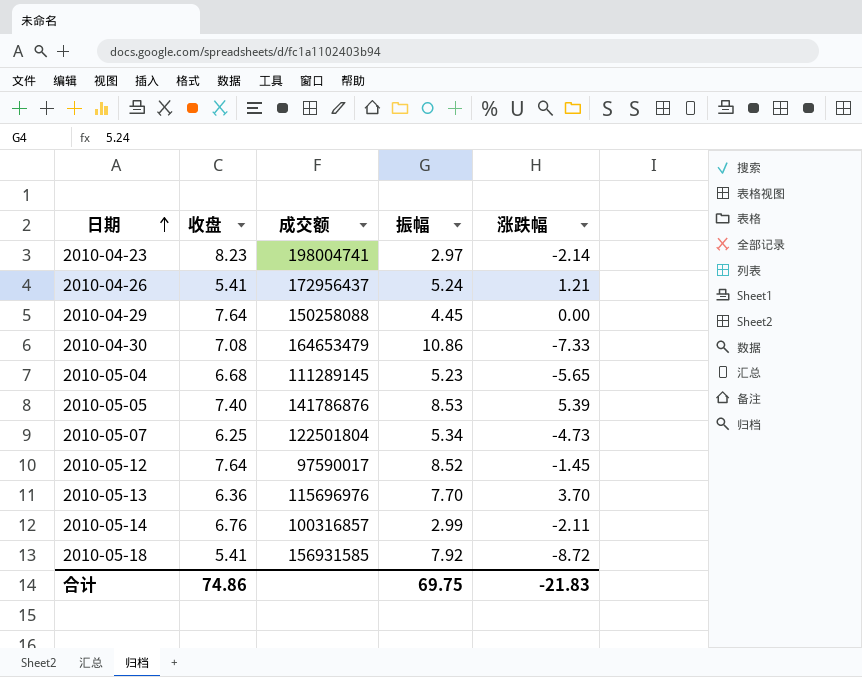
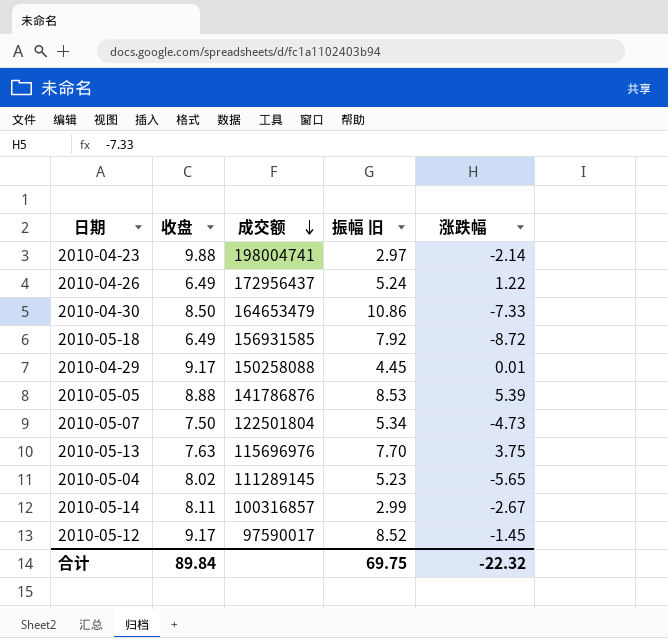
row order: 日期 ascending -> 成交额 descending
column name: 振幅 -> 振幅 旧
2010-04-23 | 收盘: 8.23 -> 9.88
2010-04-26 | 收盘: 5.41 -> 6.49
2010-04-26 | 涨跌幅: 1.21 -> 1.22
2010-04-30 | 收盘: 7.08 -> 8.50
2010-05-18 | 收盘: 5.41 -> 6.49
2010-04-29 | 收盘: 7.64 -> 9.17
2010-04-29 | 涨跌幅: 0.00 -> 0.01
2010-05-05 | 收盘: 7.40 -> 8.88
2010-05-07 | 收盘: 6.25 -> 7.50
2010-05-13 | 收盘: 6.36 -> 7.63
2010-05-13 | 涨跌幅: 3.70 -> 3.75
2010-05-04 | 收盘: 6.68 -> 8.02
2010-05-14 | 收盘: 6.76 -> 8.11
2010-05-14 | 涨跌幅: -2.11 -> -2.67
2010-05-12 | 收盘: 7.64 -> 9.17
合计 | 收盘: 74.86 -> 89.84
合计 | 涨跌幅: -21.83 -> -22.32

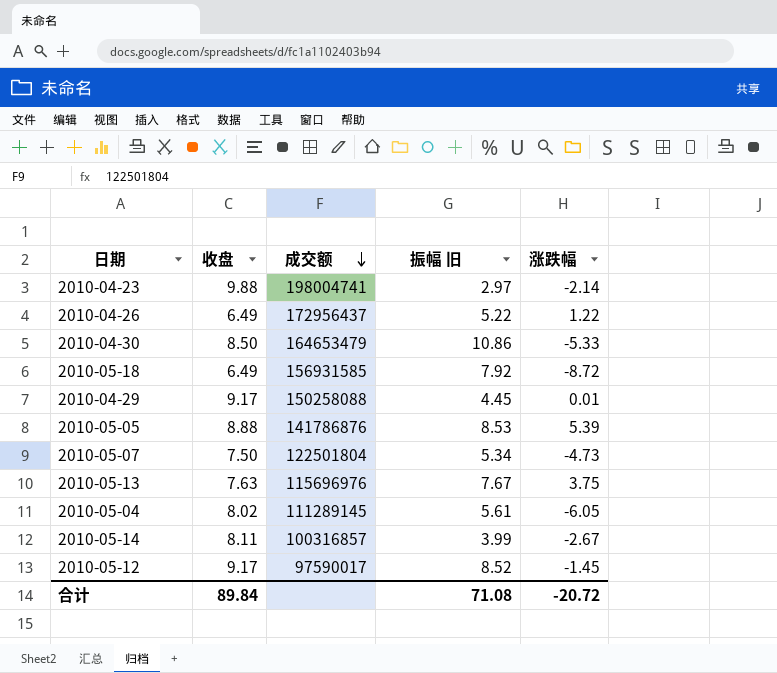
2010-04-26 | 振幅 旧: 5.24 -> 5.22
2010-04-30 | 涨跌幅: -7.33 -> -5.33
2010-05-13 | 振幅 旧: 7.70 -> 7.67
2010-05-04 | 振幅 旧: 5.23 -> 5.61
2010-05-04 | 涨跌幅: -5.65 -> -6.05
2010-05-14 | 振幅 旧: 2.99 -> 3.99
合计 | 振幅 旧: 69.75 -> 71.08
合计 | 涨跌幅: -22.32 -> -20.72

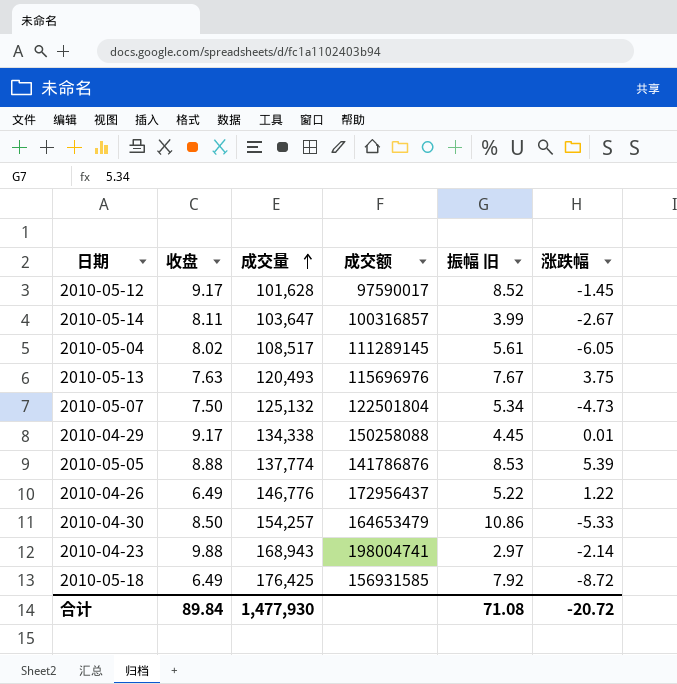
row order: 成交额 descending -> 成交量 ascending
column 成交量 | position: none -> 3

